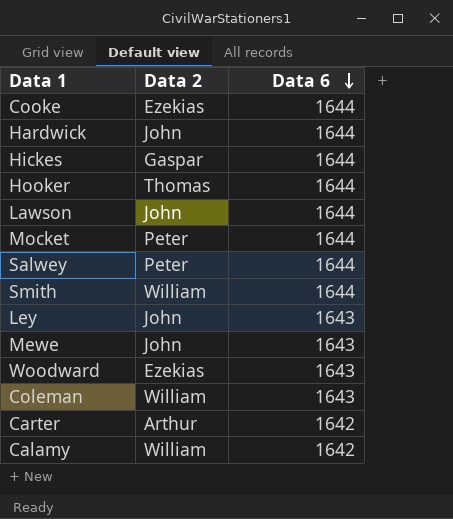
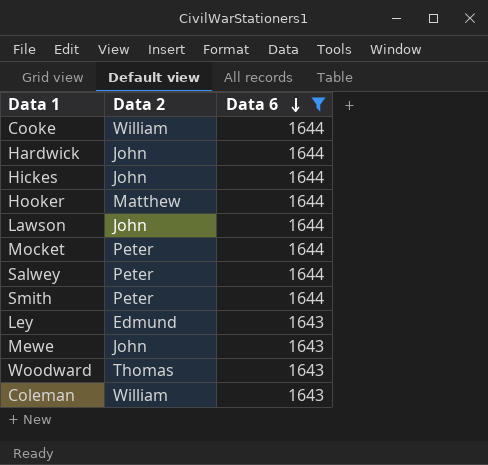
filter: none -> Data 6 != 1642
Cooke | Data 2: Ezekias -> William
Hickes | Data 2: Gaspar -> John
Hooker | Data 2: Thomas -> Matthew
Smith | Data 2: William -> Peter
Ley | Data 2: John -> Edmund
Woodward | Data 2: Ezekias -> Thomas

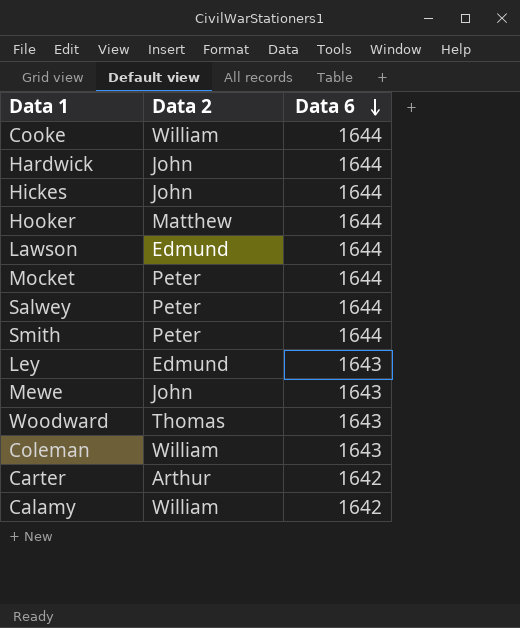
filter: Data 6 != 1642 -> none
Lawson | Data 2: John -> Edmund

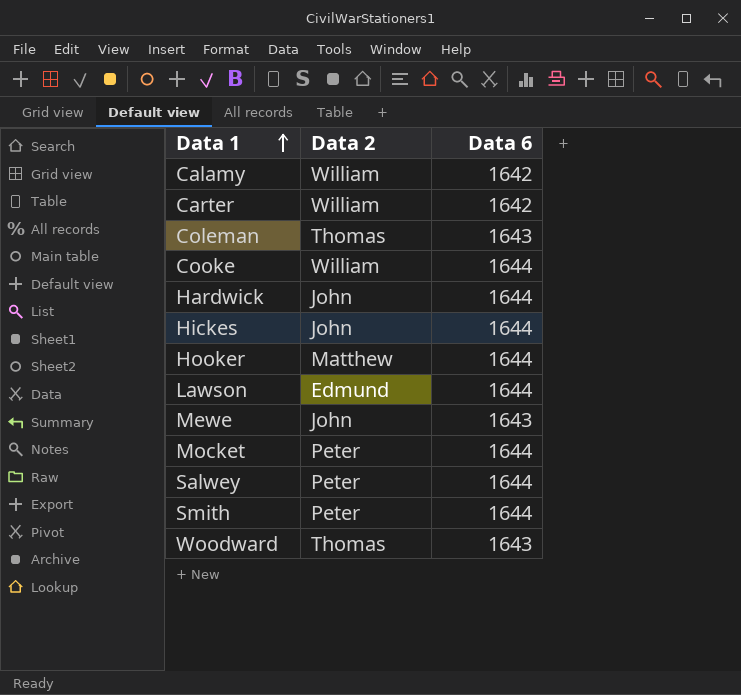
row order: Data 6 descending -> Data 1 ascending
row Ley: Edmund | 1643 -> none
Carter | Data 2: Arthur -> William
Coleman | Data 2: William -> Thomas

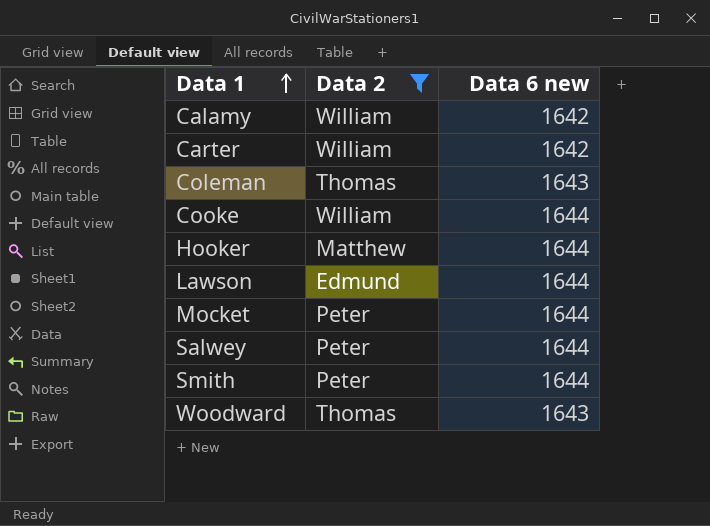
filter: none -> Data 2 != John
column name: Data 6 -> Data 6 new

